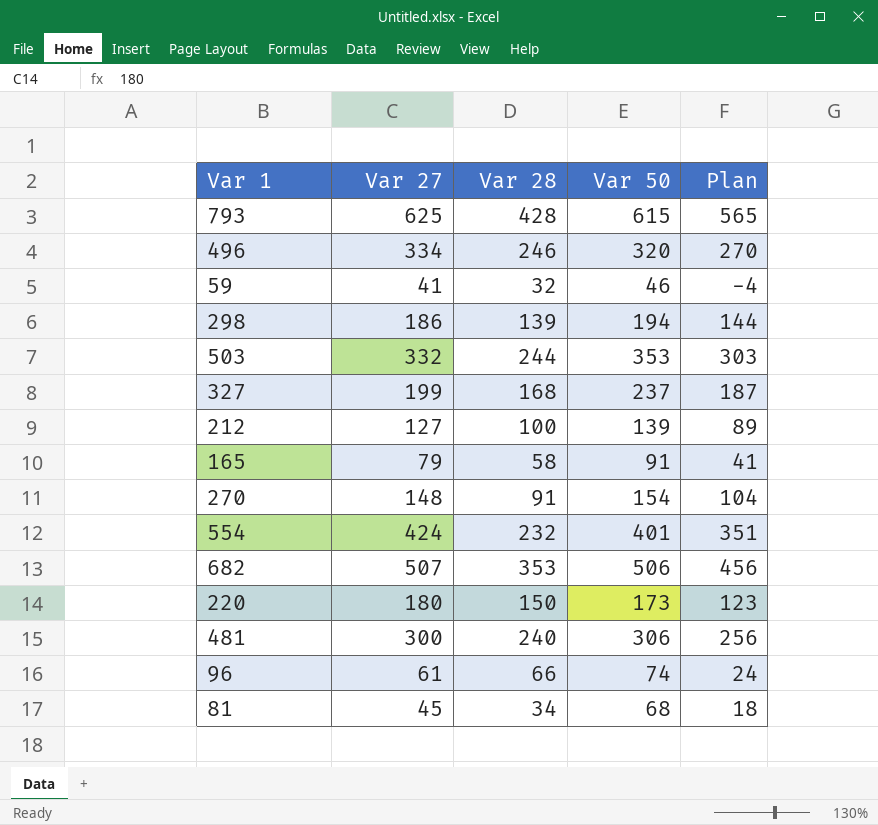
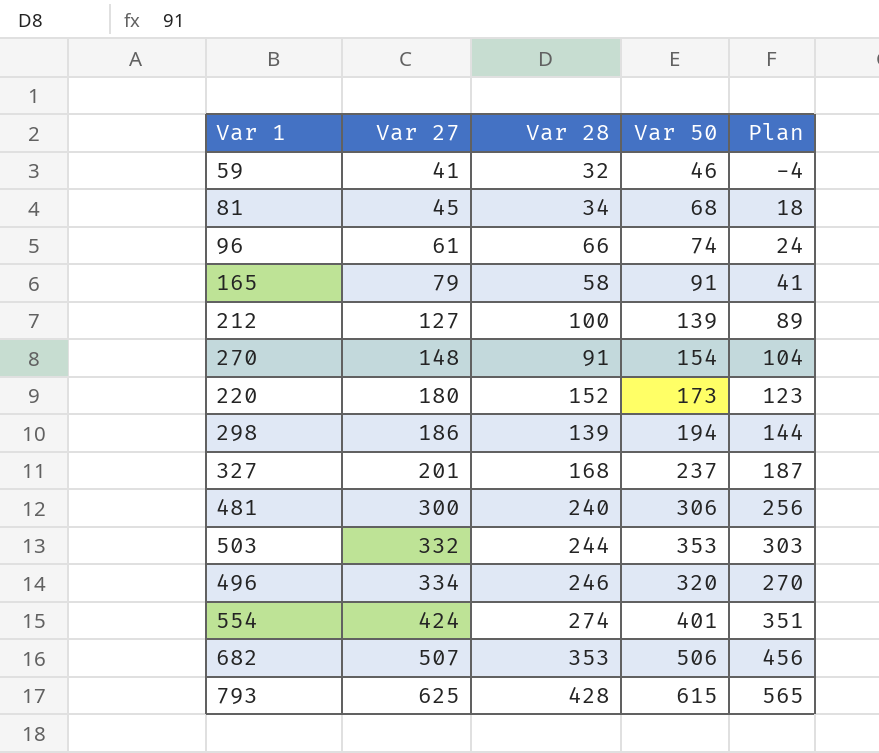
row order: none -> Var 27 ascending
220 | Var 28: 150 -> 152
327 | Var 27: 199 -> 201
554 | Var 28: 232 -> 274

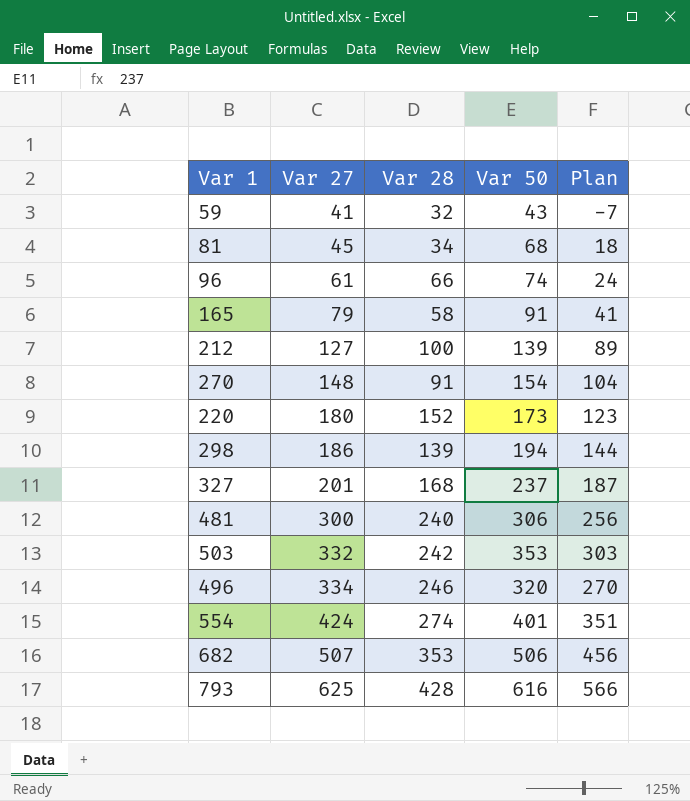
59 | Var 50: 46 -> 43
59 | Plan: -4 -> -7
503 | Var 28: 244 -> 242
793 | Var 50: 615 -> 616
793 | Plan: 565 -> 566

